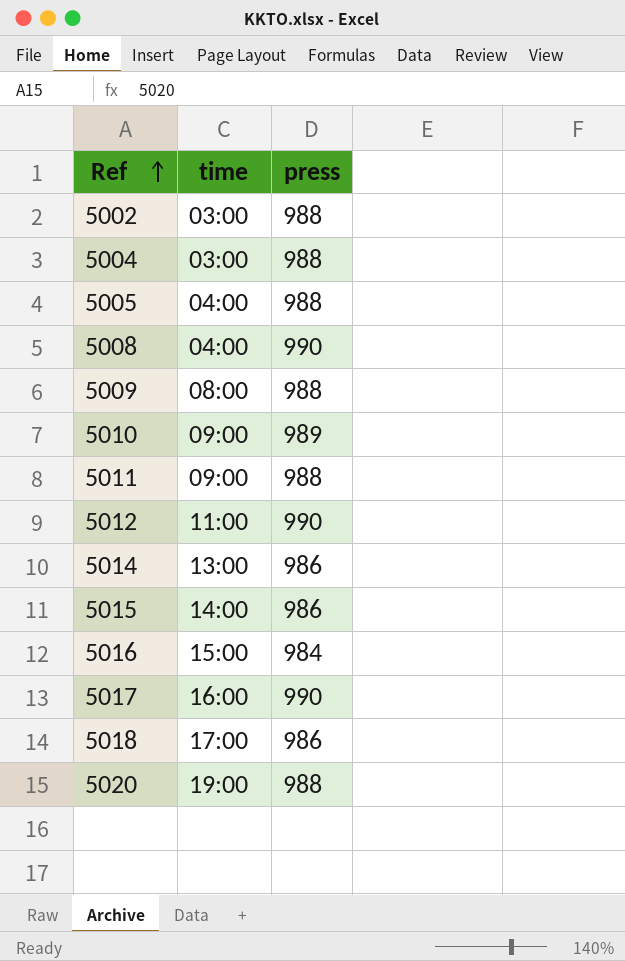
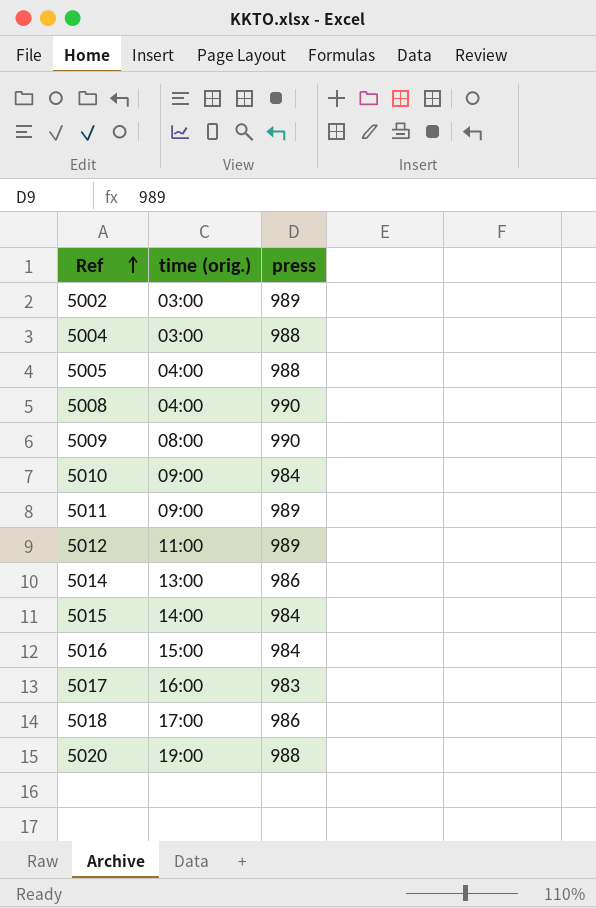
column name: time -> time (orig.)
5002 | press: 988 -> 989
5009 | press: 988 -> 990
5010 | press: 989 -> 984
5011 | press: 988 -> 989
5012 | press: 990 -> 989
5015 | press: 986 -> 984
5017 | press: 990 -> 983

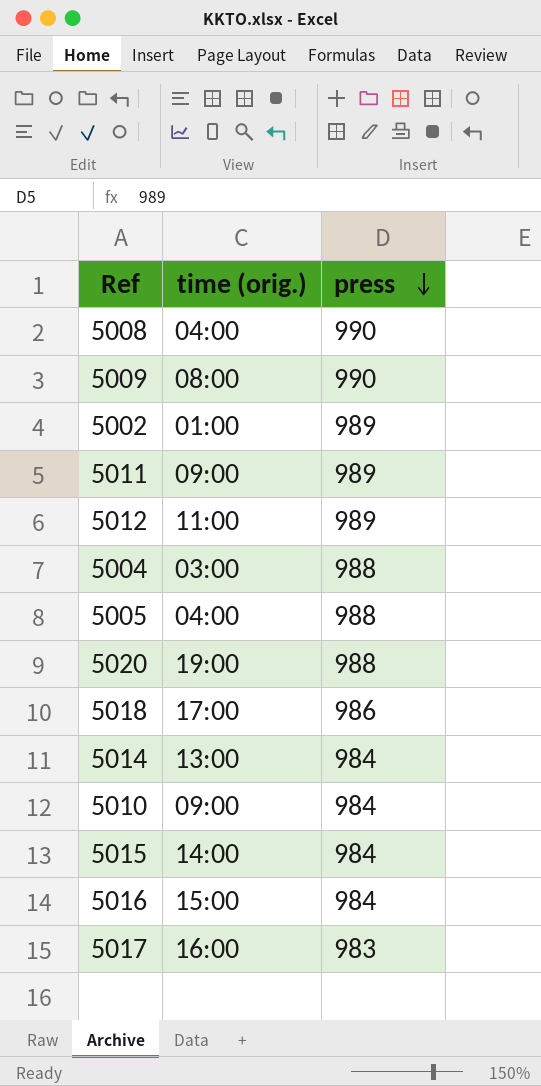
row order: Ref ascending -> press descending
5002 | time (orig.): 03:00 -> 01:00
5014 | press: 986 -> 984

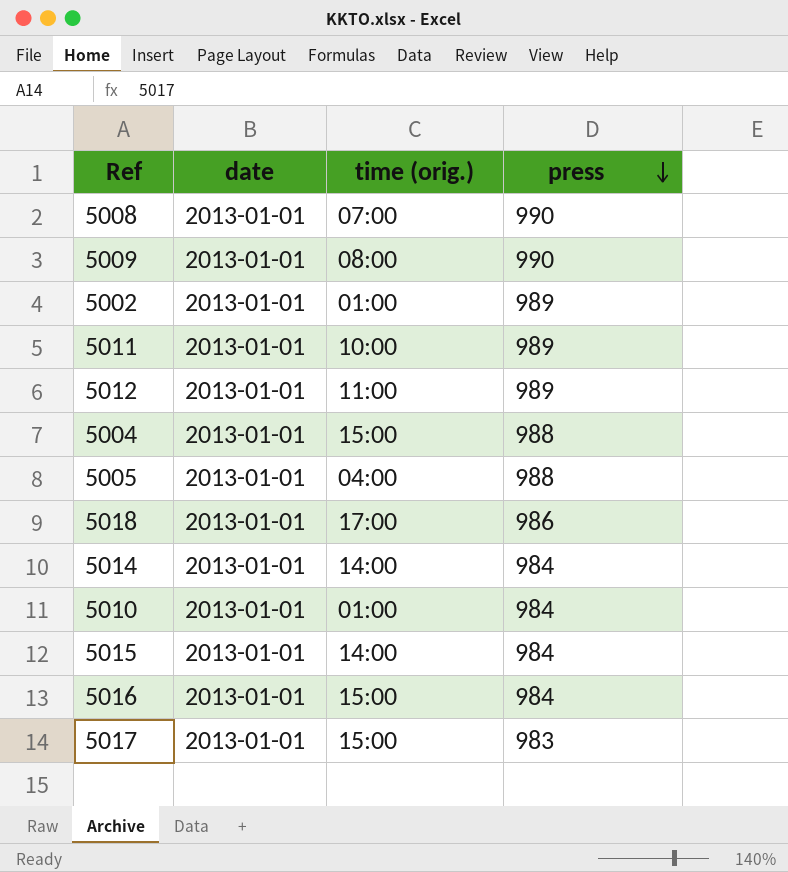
column date | position: none -> 2
row 5020: 19:00 | 988 -> none
5008 | time (orig.): 04:00 -> 07:00
5011 | time (orig.): 09:00 -> 10:00
5004 | time (orig.): 03:00 -> 15:00
5014 | time (orig.): 13:00 -> 14:00
5010 | time (orig.): 09:00 -> 01:00
5017 | time (orig.): 16:00 -> 15:00

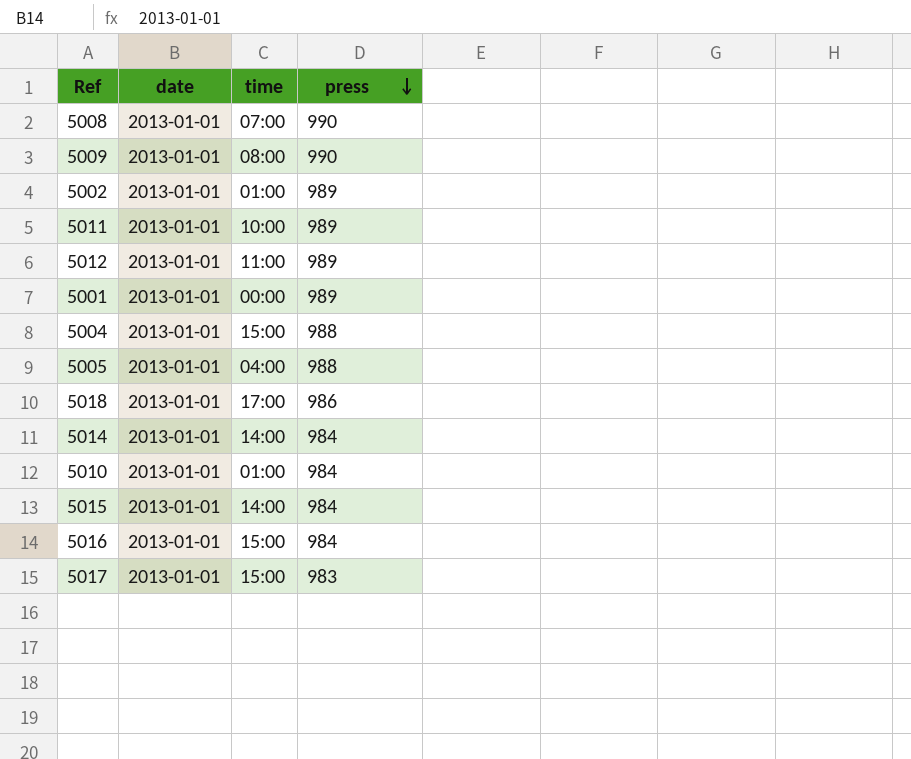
column name: time (orig.) -> time
row 5001: none -> 2013-01-01 | 00:00 | 989

